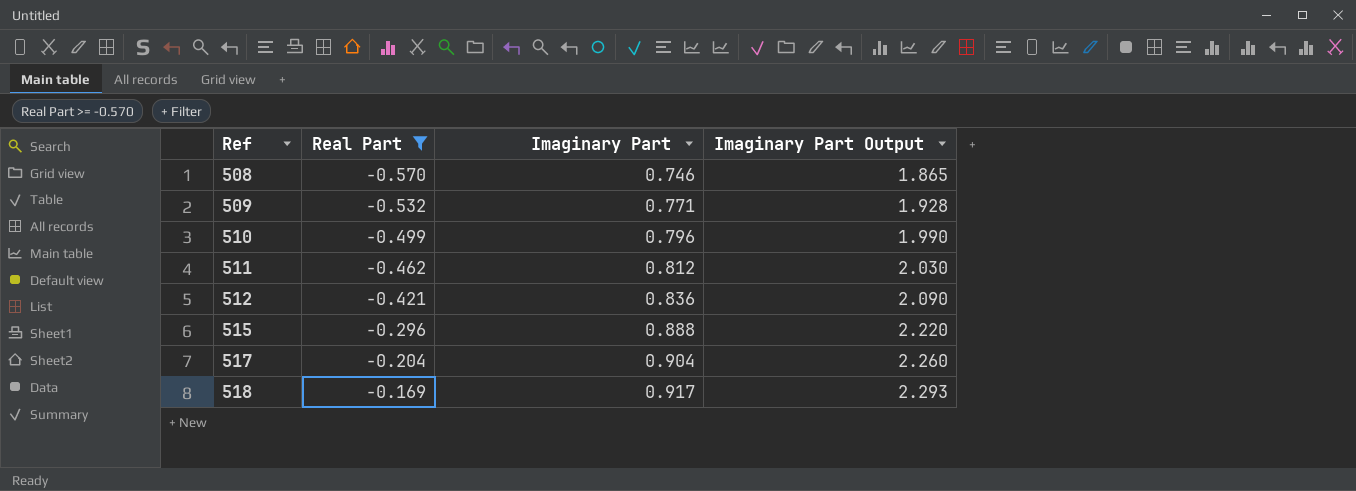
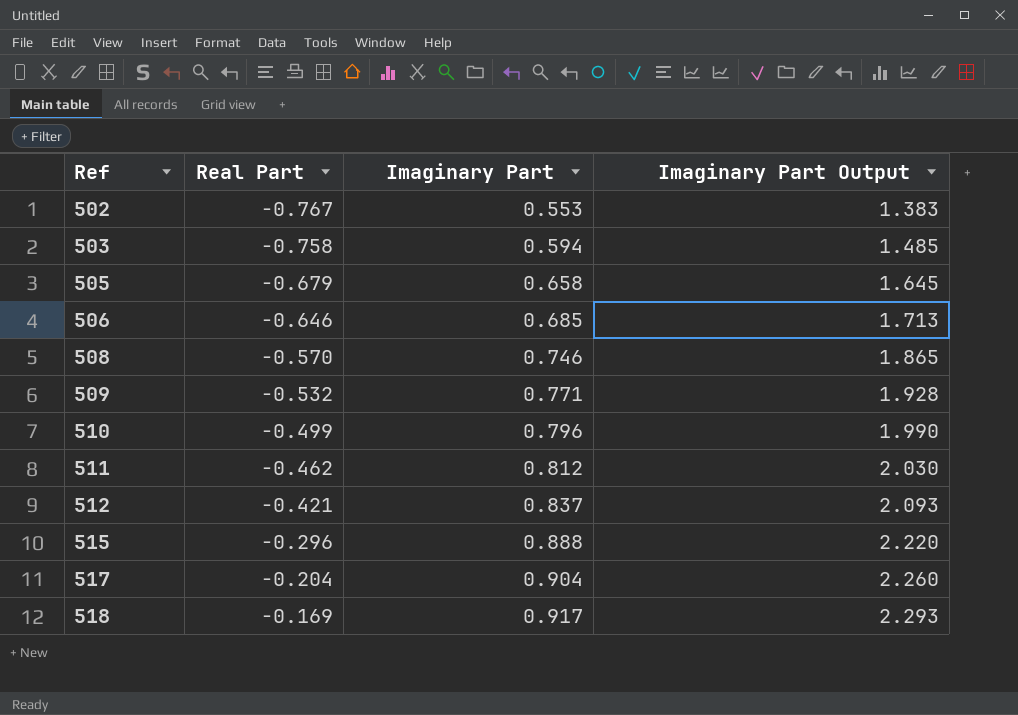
filter: Real Part >= -0.570 -> none
512 | Imaginary Part: 0.836 -> 0.837
512 | Imaginary Part Output: 2.090 -> 2.093

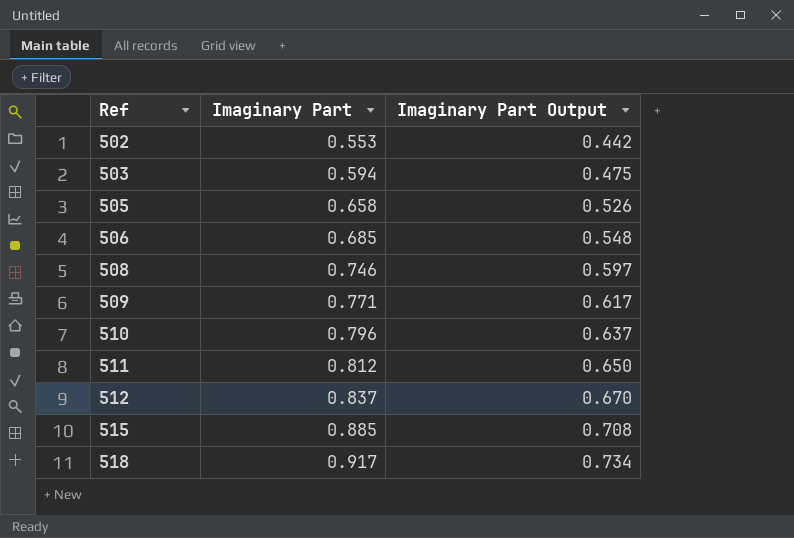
column Real Part | position: 2 -> none
column Imaginary Part Output | formula: [Imaginary Part] * 2.5 -> [Imaginary Part] * 0.8
row 517: -0.204 | 0.904 | 2.260 -> none
515 | Imaginary Part: 0.888 -> 0.885

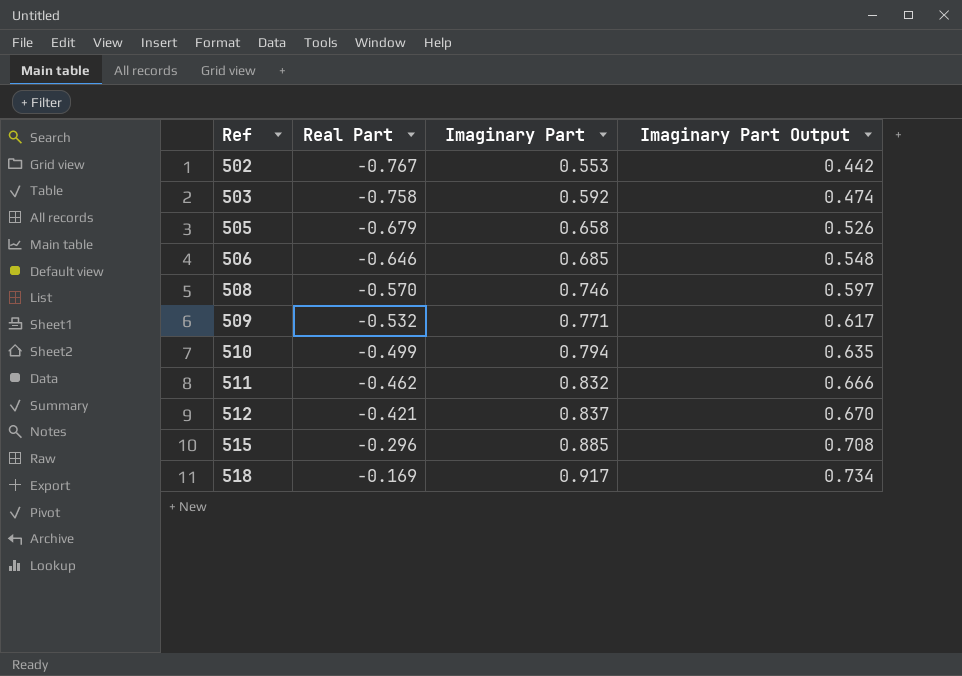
column Real Part | position: none -> 2
503 | Imaginary Part: 0.594 -> 0.592
503 | Imaginary Part Output: 0.475 -> 0.474
510 | Imaginary Part: 0.796 -> 0.794
510 | Imaginary Part Output: 0.637 -> 0.635
511 | Imaginary Part: 0.812 -> 0.832
511 | Imaginary Part Output: 0.650 -> 0.666

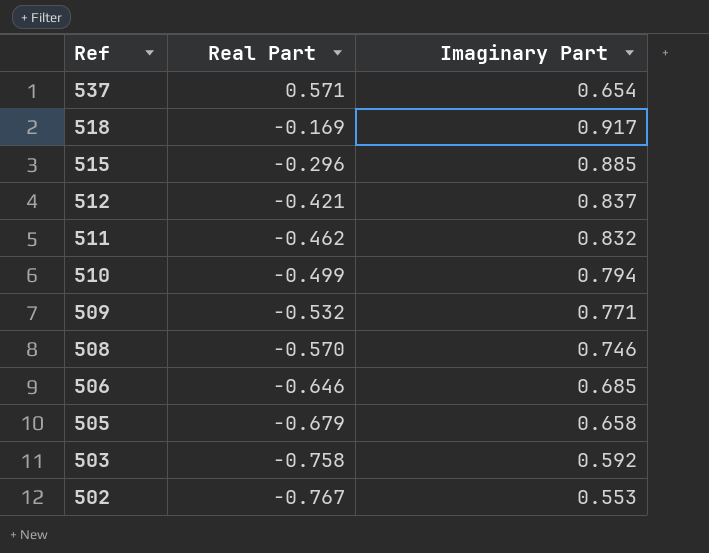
row order: Ref ascending -> Ref descending
column Imaginary Part Output | formula: [Imaginary Part] * 0.8 -> none
row 537: none -> 0.571 | 0.654

